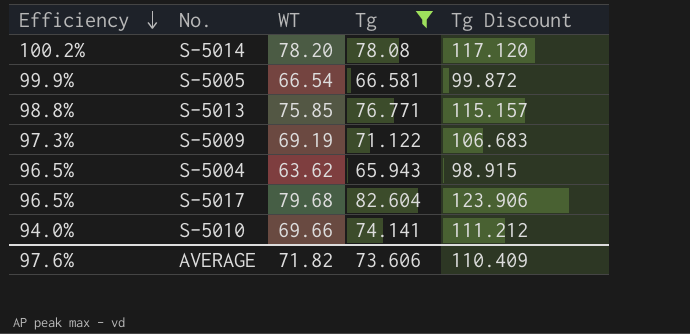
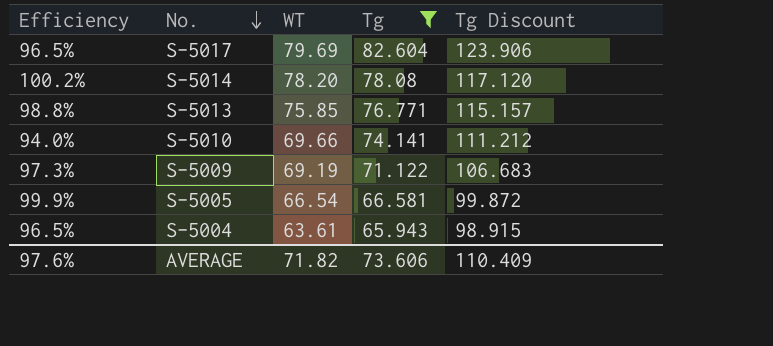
row order: Efficiency descending -> No. descending
S-5017 | WT: 79.68 -> 79.69
S-5004 | WT: 63.62 -> 63.61

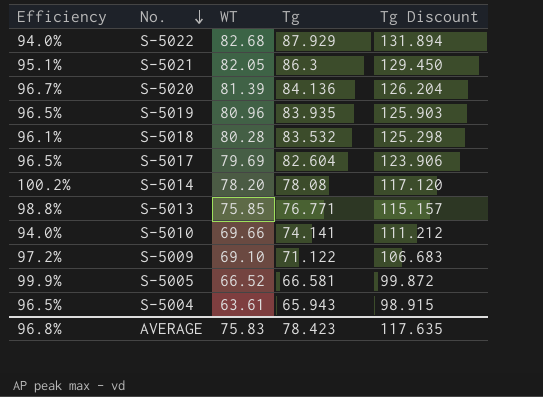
filter: Tg <= 82.604 -> none
S-5009 | Efficiency: 97.3% -> 97.2%
S-5009 | WT: 69.19 -> 69.10
S-5005 | WT: 66.54 -> 66.52
AVERAGE | Efficiency: 97.6% -> 96.8%
AVERAGE | WT: 71.82 -> 75.83
AVERAGE | Tg: 73.606 -> 78.423
AVERAGE | Tg Discount: 110.409 -> 117.635

